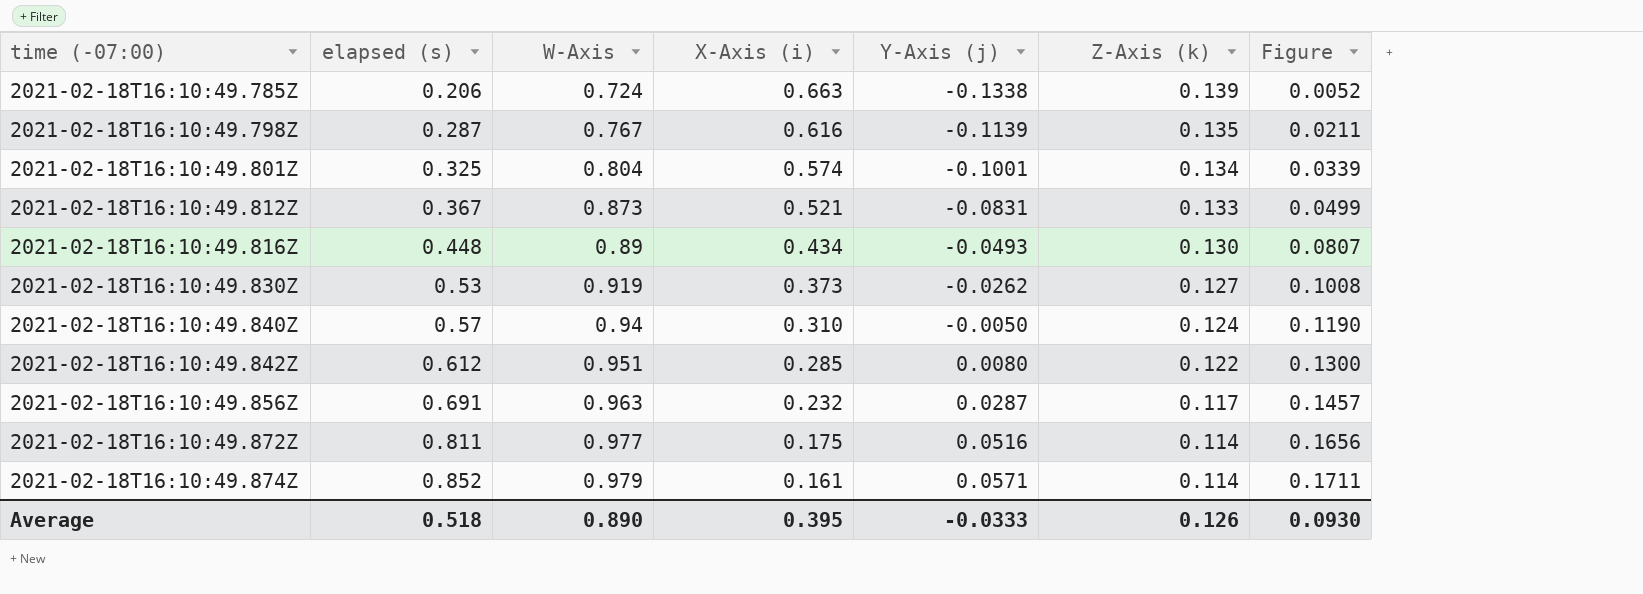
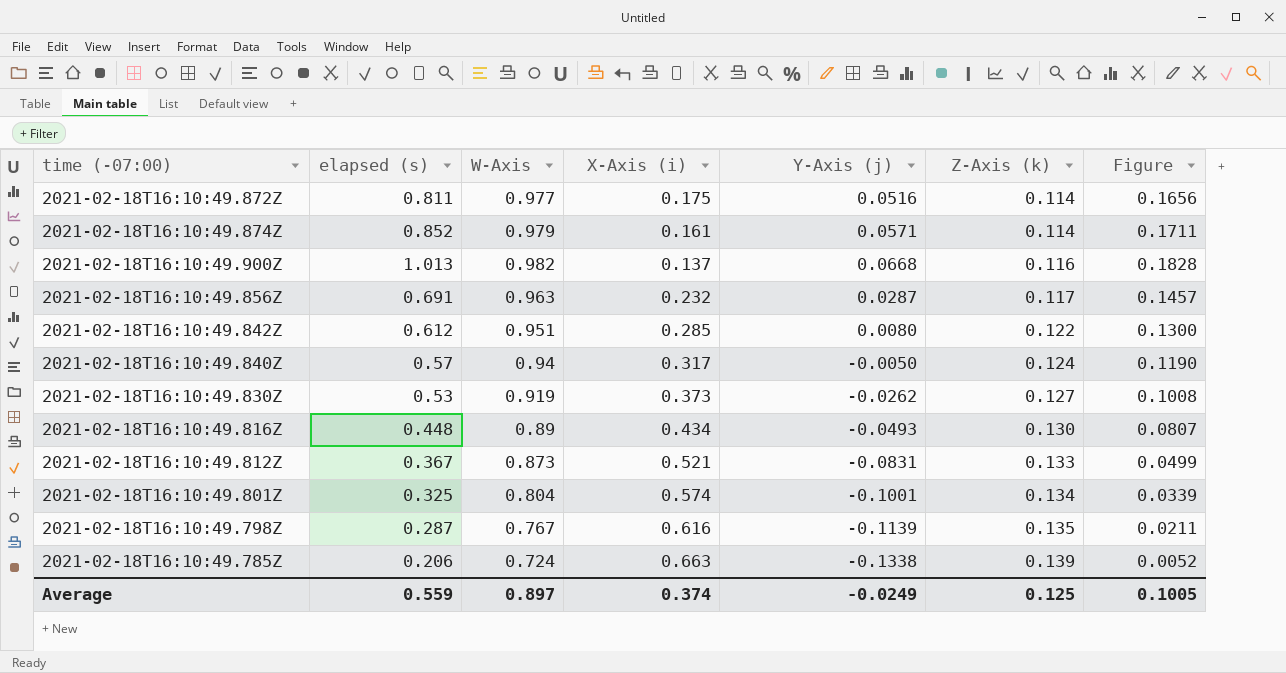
row order: time (-07:00) ascending -> Z-Axis (k) ascending
row 2021-02-18T16:10:49.900Z: none -> 1.013 | 0.982 | 0.137 | 0.0668 | 0.116 | 0.1828
2021-02-18T16:10:49.840Z | X-Axis (i): 0.310 -> 0.317
Average | elapsed (s): 0.518 -> 0.559
Average | W-Axis: 0.890 -> 0.897
Average | X-Axis (i): 0.395 -> 0.374
Average | Y-Axis (j): -0.0333 -> -0.0249
Average | Z-Axis (k): 0.126 -> 0.125
Average | Figure: 0.0930 -> 0.1005

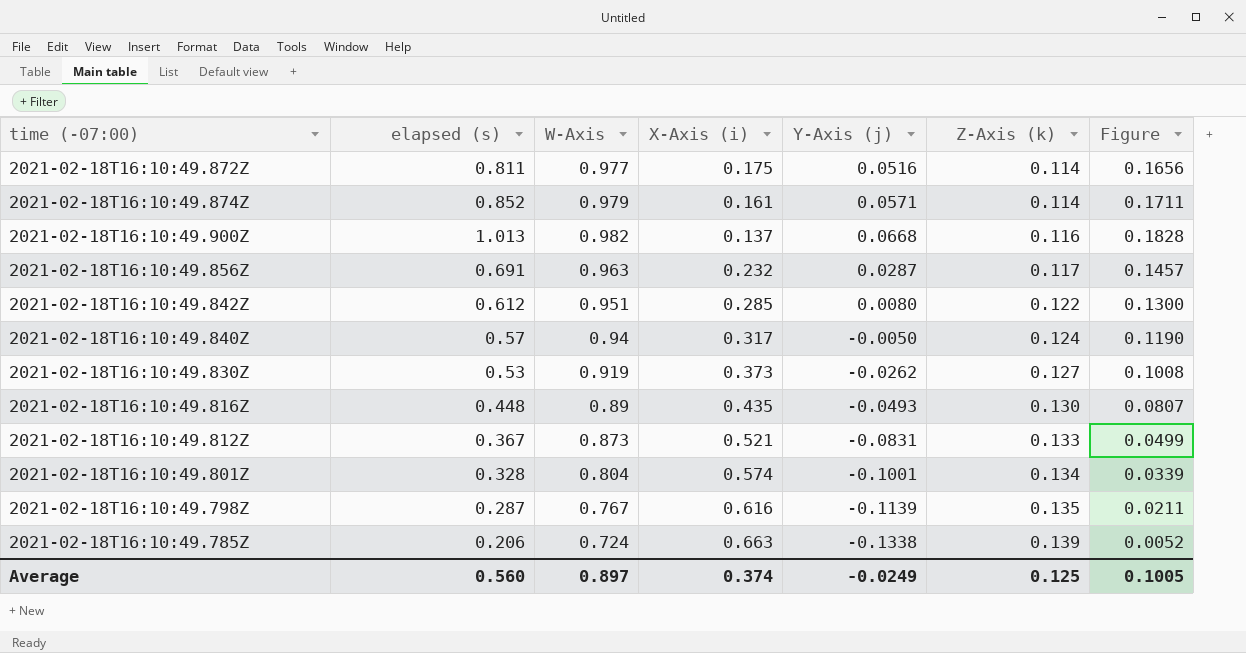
2021-02-18T16:10:49.816Z | X-Axis (i): 0.434 -> 0.435
2021-02-18T16:10:49.801Z | elapsed (s): 0.325 -> 0.328
Average | elapsed (s): 0.559 -> 0.560

